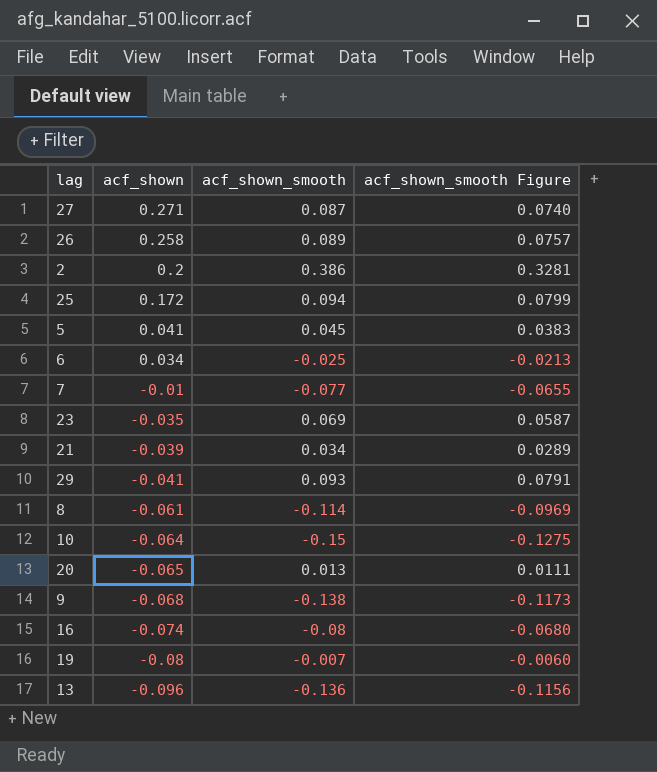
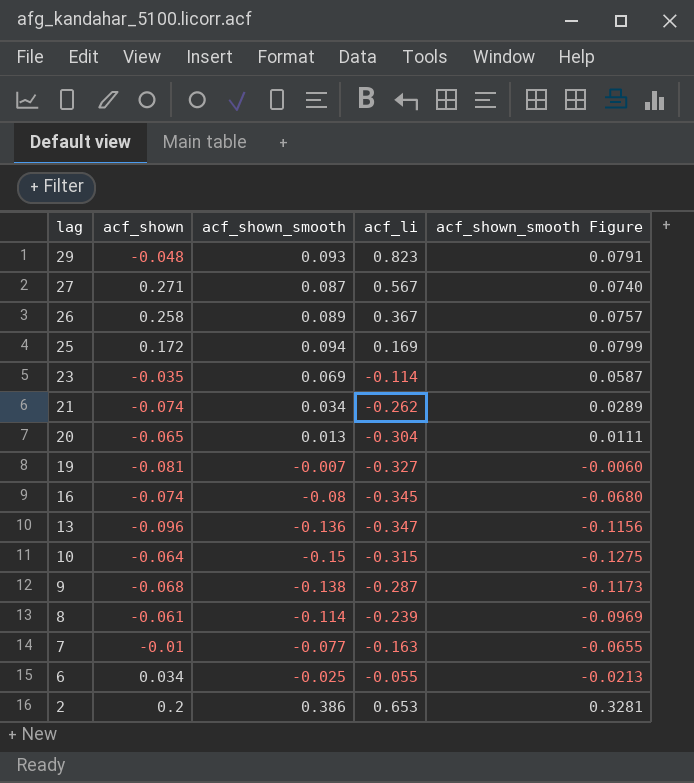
row order: acf_shown descending -> lag descending
column acf_li | position: none -> 4
row 5: 0.041 | 0.045 | 0.0383 -> none
29 | acf_shown: -0.041 -> -0.048
21 | acf_shown: -0.039 -> -0.074
19 | acf_shown: -0.08 -> -0.081

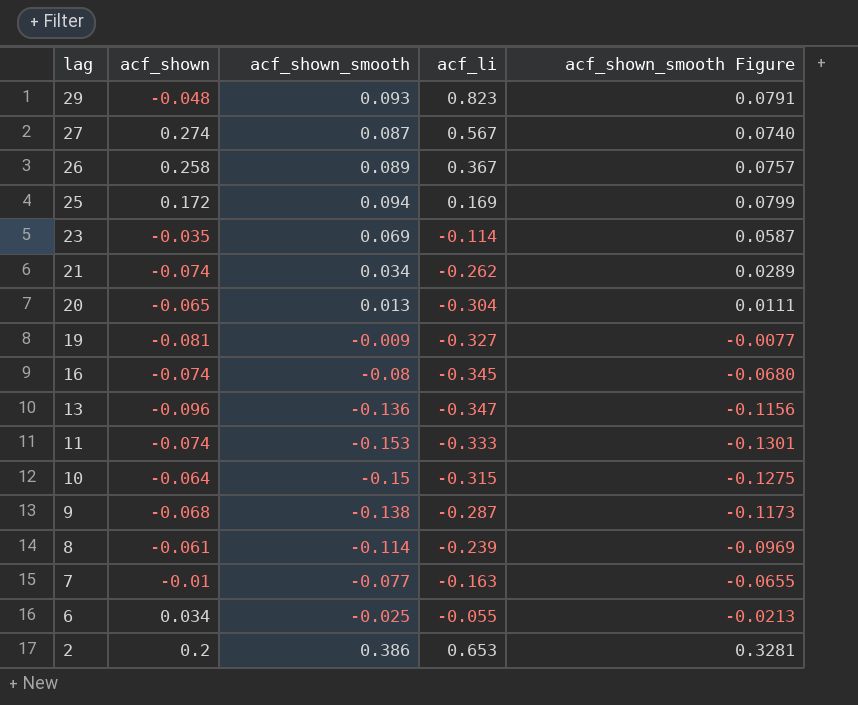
27 | acf_shown: 0.271 -> 0.274
19 | acf_shown_smooth: -0.007 -> -0.009
19 | acf_shown_smooth Figure: -0.0060 -> -0.0077
row 11: none -> -0.074 | -0.153 | -0.333 | -0.1301

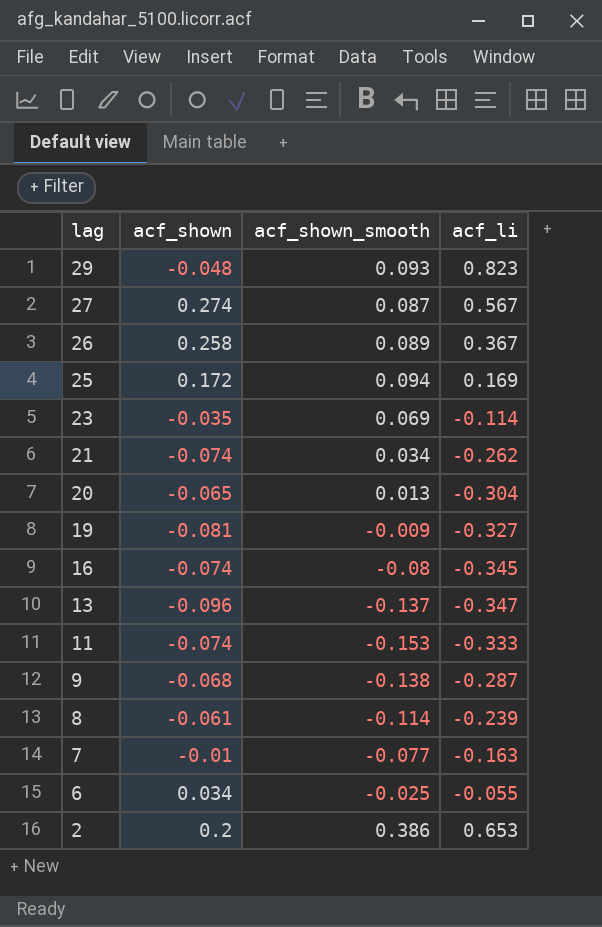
column acf_shown_smooth Figure | formula: [acf_shown_smooth] * 0.85 -> none
row 10: -0.064 | -0.15 | -0.315 | -0.1275 -> none
13 | acf_shown_smooth: -0.136 -> -0.137

